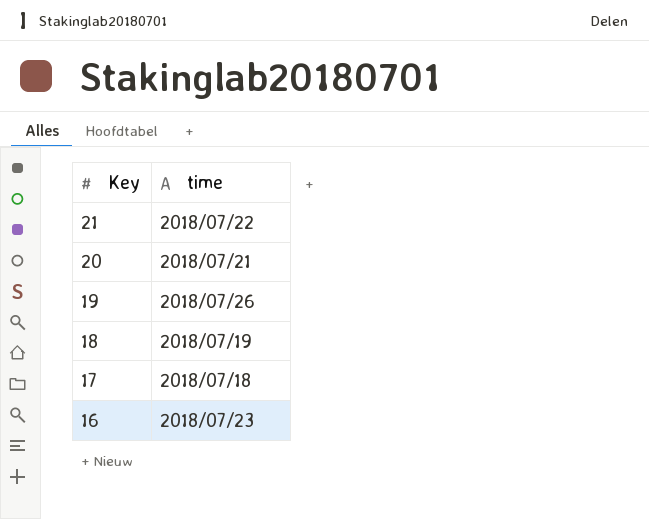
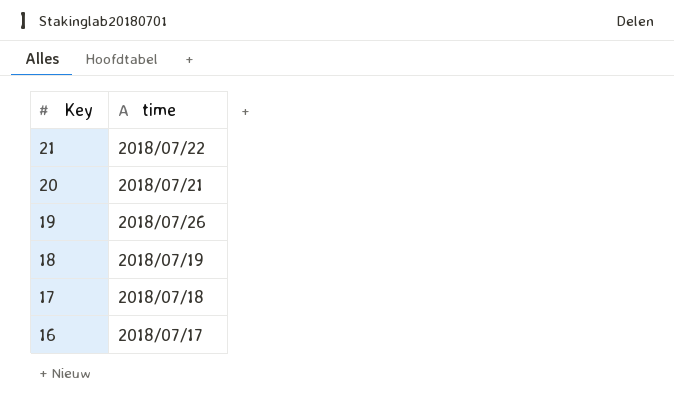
16 | time: 2018/07/23 -> 2018/07/17

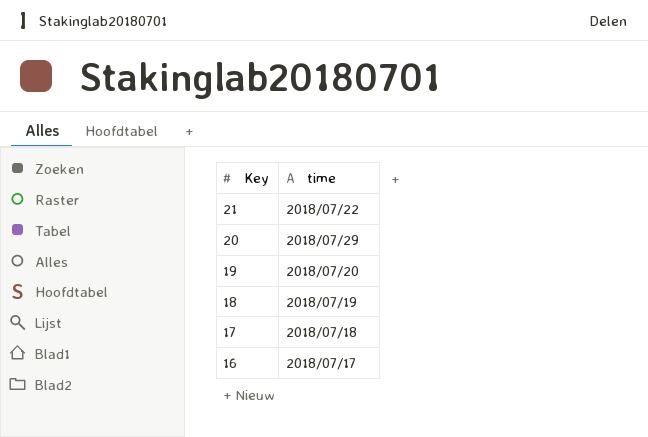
20 | time: 2018/07/21 -> 2018/07/29
19 | time: 2018/07/26 -> 2018/07/20

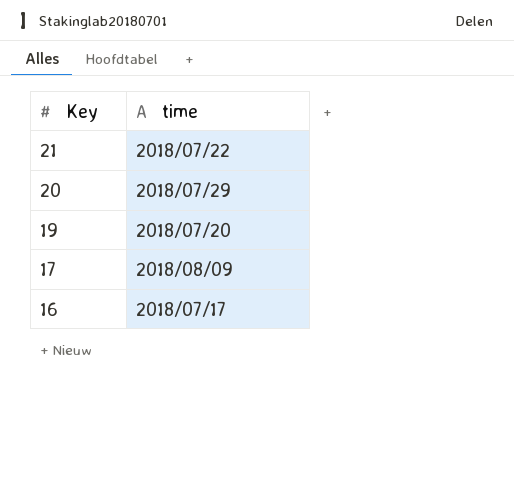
row 18: 2018/07/19 -> none
17 | time: 2018/07/18 -> 2018/08/09

